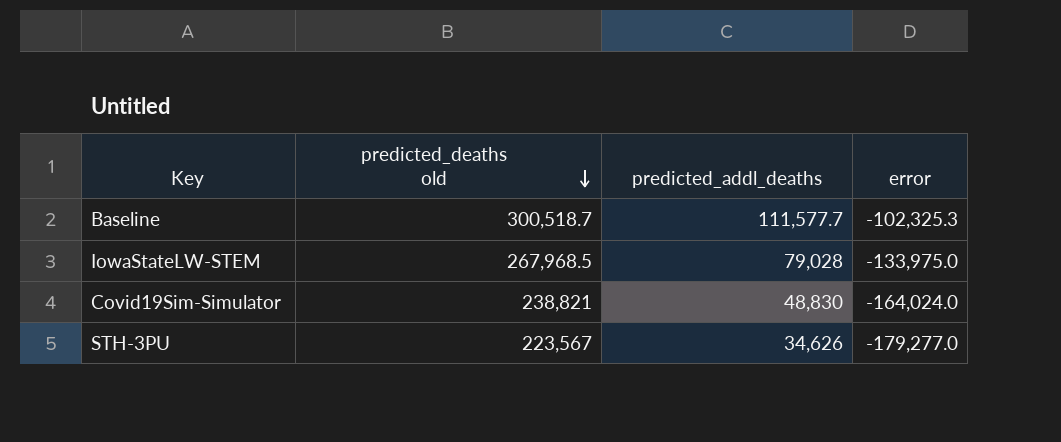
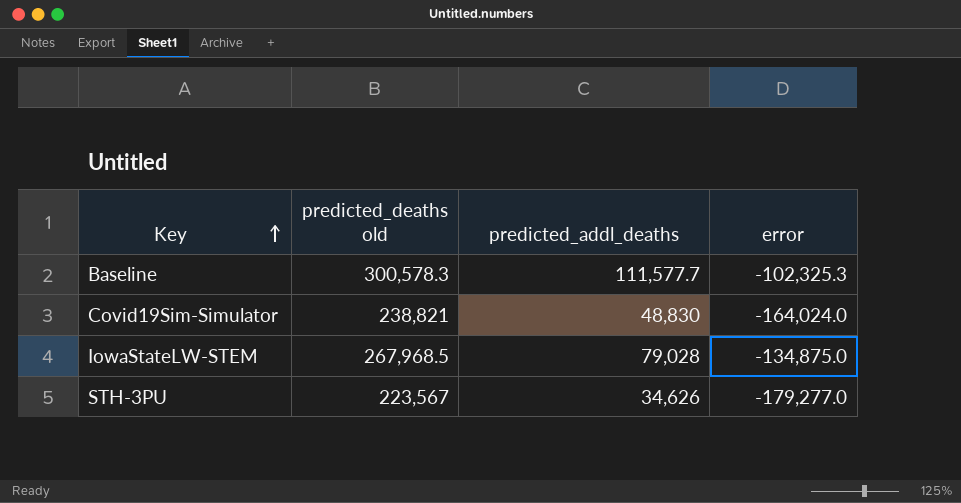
row order: predicted_deaths old descending -> Key ascending
Baseline | predicted_deaths old: 300,518.7 -> 300,578.3
IowaStateLW-STEM | error: -133,975.0 -> -134,875.0

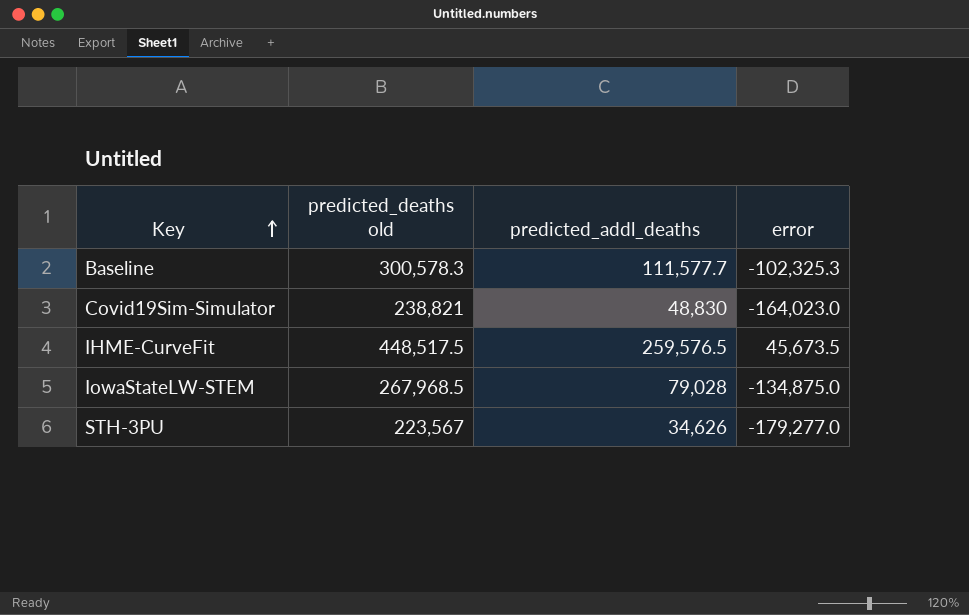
Covid19Sim-Simulator | error: -164,024.0 -> -164,023.0
row IHME-CurveFit: none -> 448,517.5 | 259,576.5 | 45,673.5

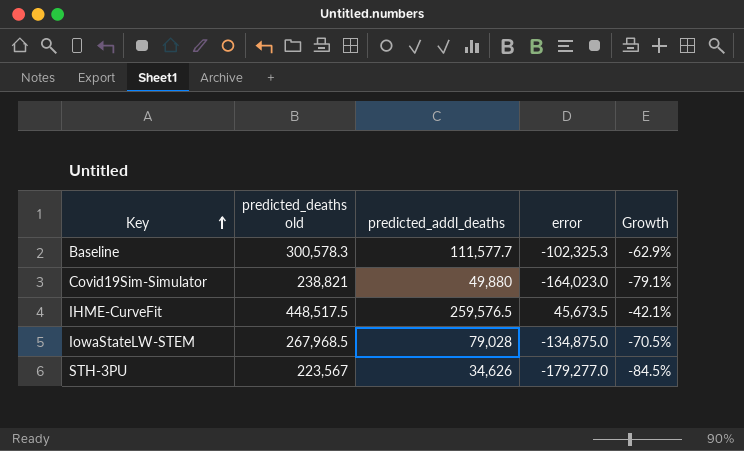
column Growth | formula: none -> ([predicted_addl_deaths] - [predicted_deaths old]) / [predicted_deaths old]
Covid19Sim-Simulator | predicted_addl_deaths: 48,830 -> 49,880

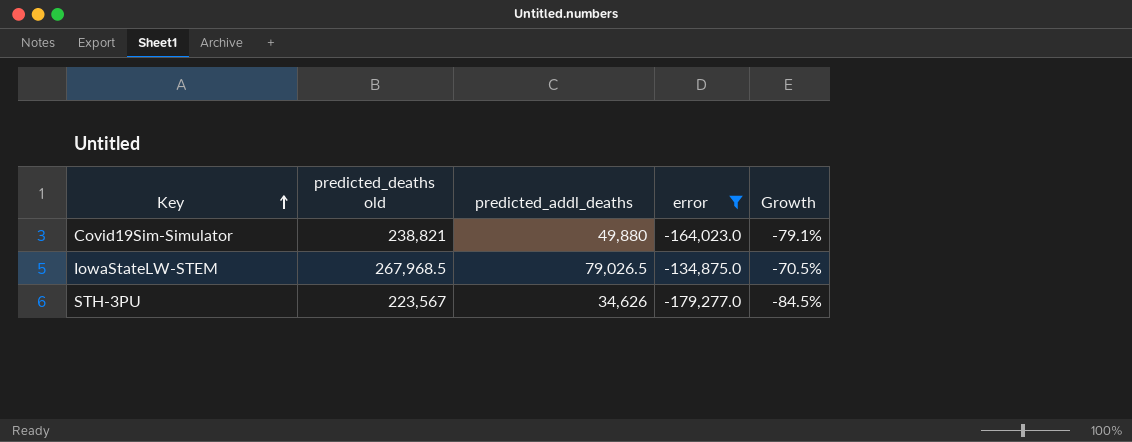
filter: none -> error <= -134,875.0
IowaStateLW-STEM | predicted_addl_deaths: 79,028 -> 79,026.5

